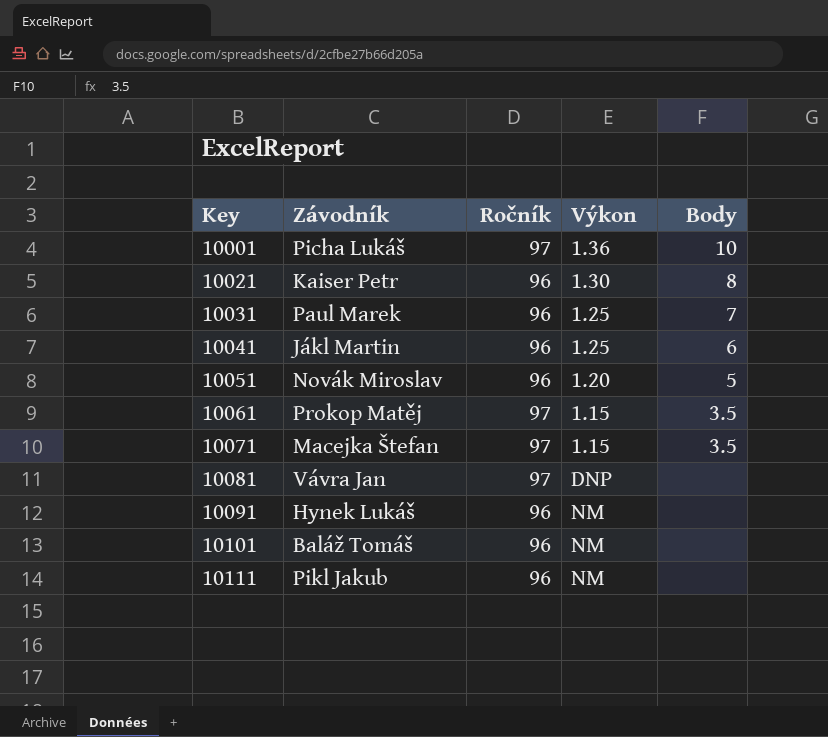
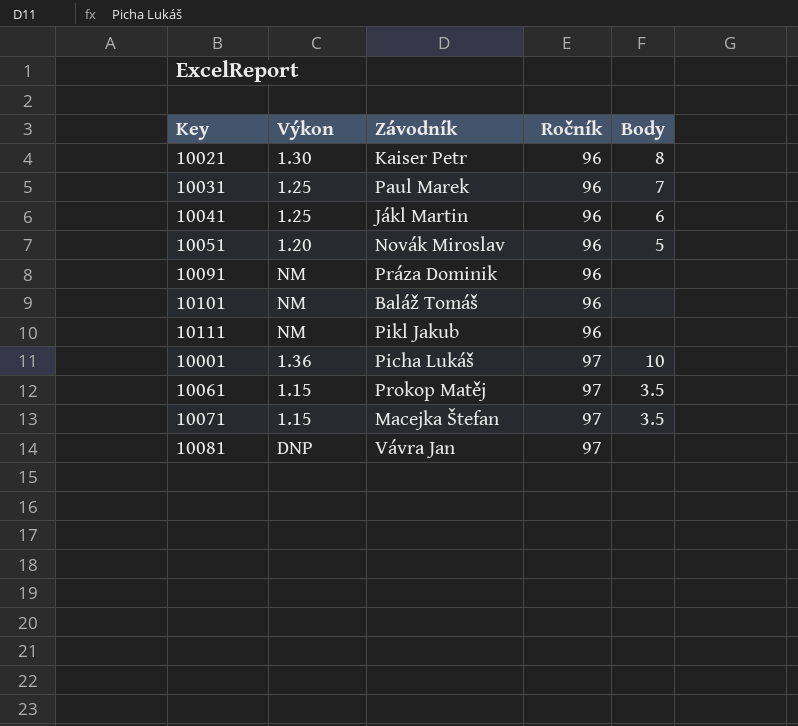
row order: Key ascending -> Ročník ascending
column Výkon | position: 4 -> 2
10091 | Závodník: Hynek Lukáš -> Práza Dominik

